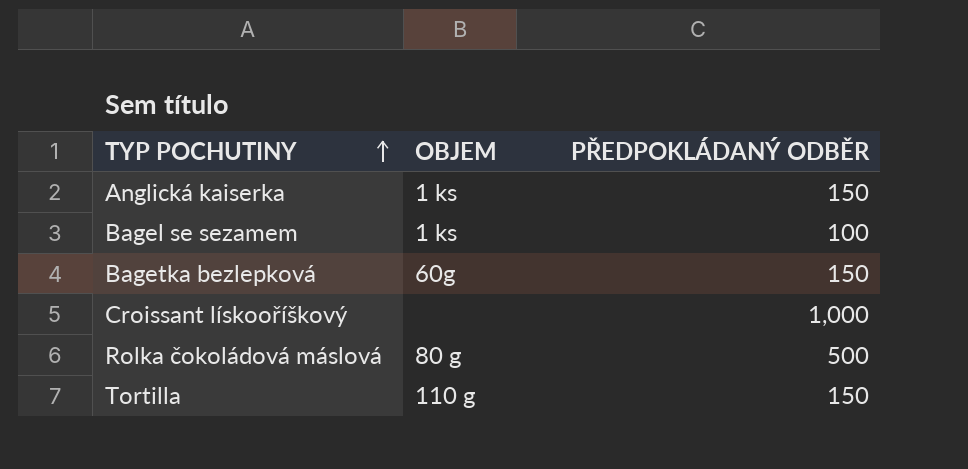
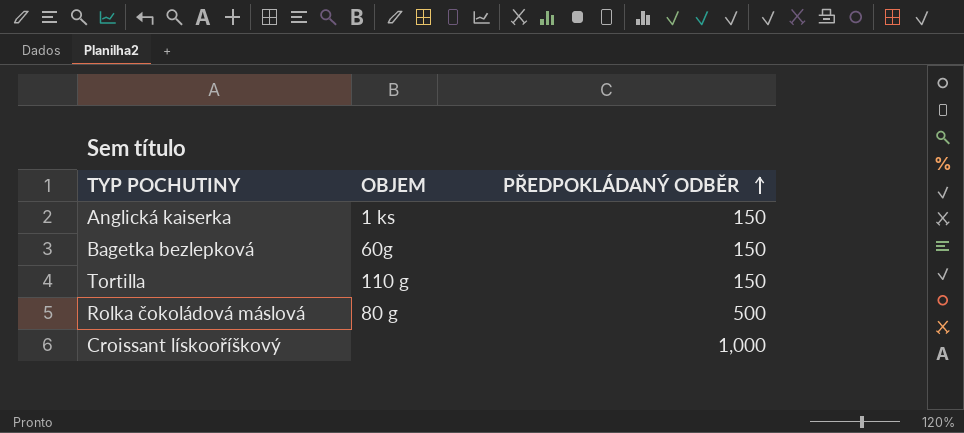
row order: TYP POCHUTINY ascending -> PŘEDPOKLÁDANÝ ODBĚR ascending
row Bagel se sezamem: 1 ks | 100 -> none

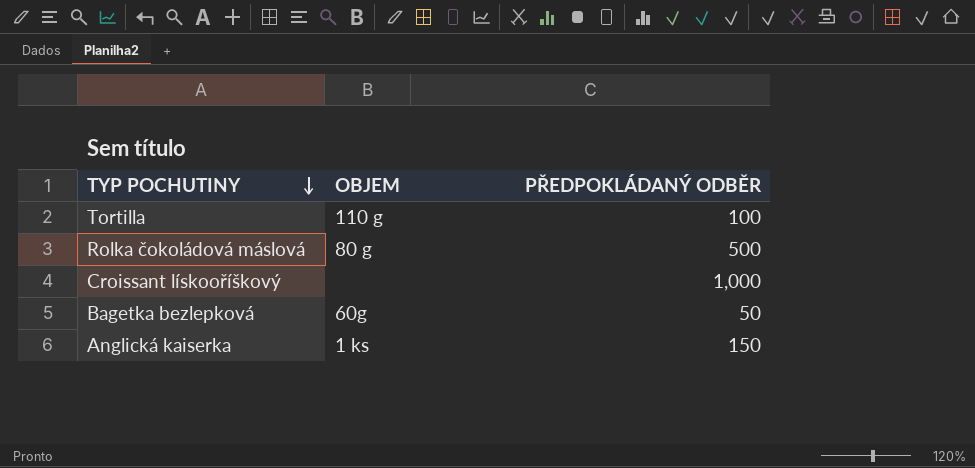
row order: PŘEDPOKLÁDANÝ ODBĚR ascending -> TYP POCHUTINY descending
Tortilla | PŘEDPOKLÁDANÝ ODBĚR: 150 -> 100
Bagetka bezlepková | PŘEDPOKLÁDANÝ ODBĚR: 150 -> 50

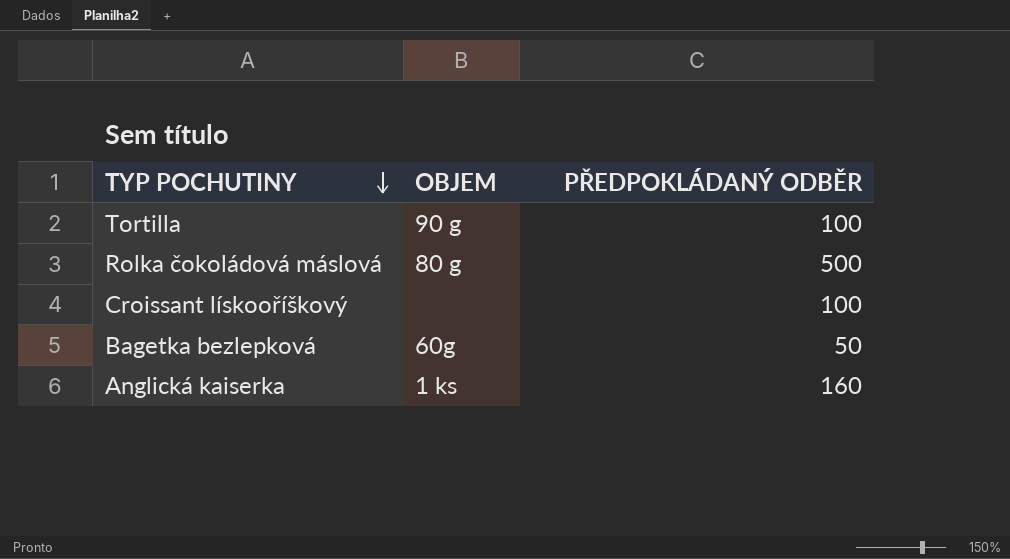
Tortilla | OBJEM: 110 g -> 90 g
Croissant lískooříškový | PŘEDPOKLÁDANÝ ODBĚR: 1,000 -> 100
Anglická kaiserka | PŘEDPOKLÁDANÝ ODBĚR: 150 -> 160

